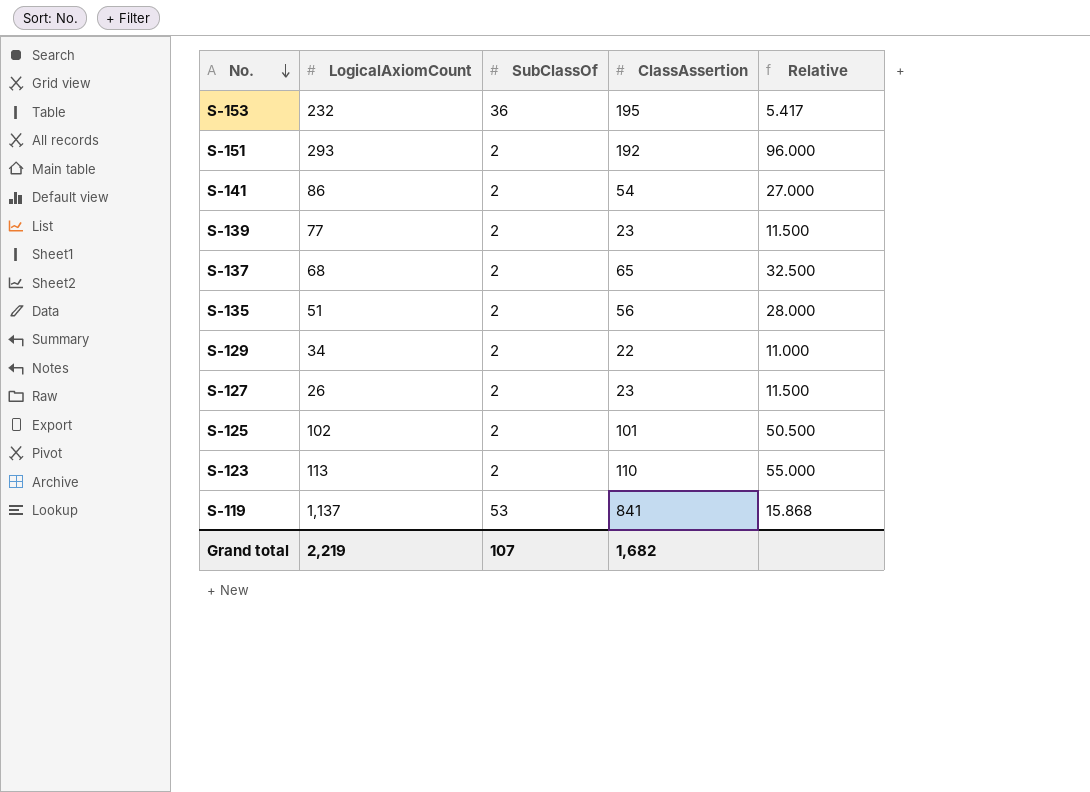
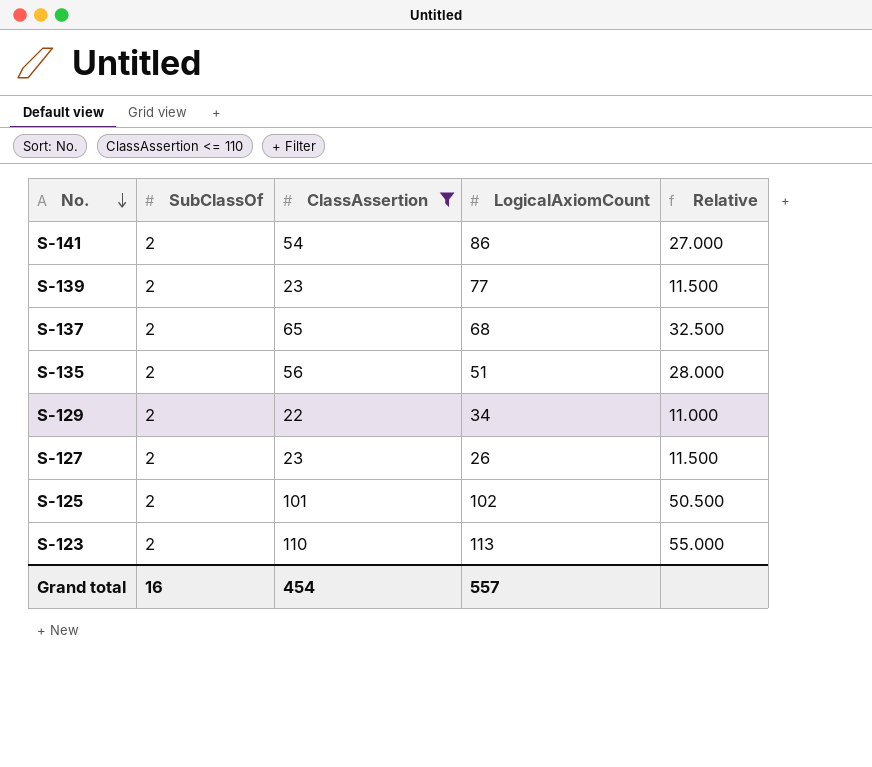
filter: none -> ClassAssertion <= 110
column LogicalAxiomCount | position: 2 -> 4
Grand total | SubClassOf: 107 -> 16
Grand total | ClassAssertion: 1,682 -> 454
Grand total | LogicalAxiomCount: 2,219 -> 557

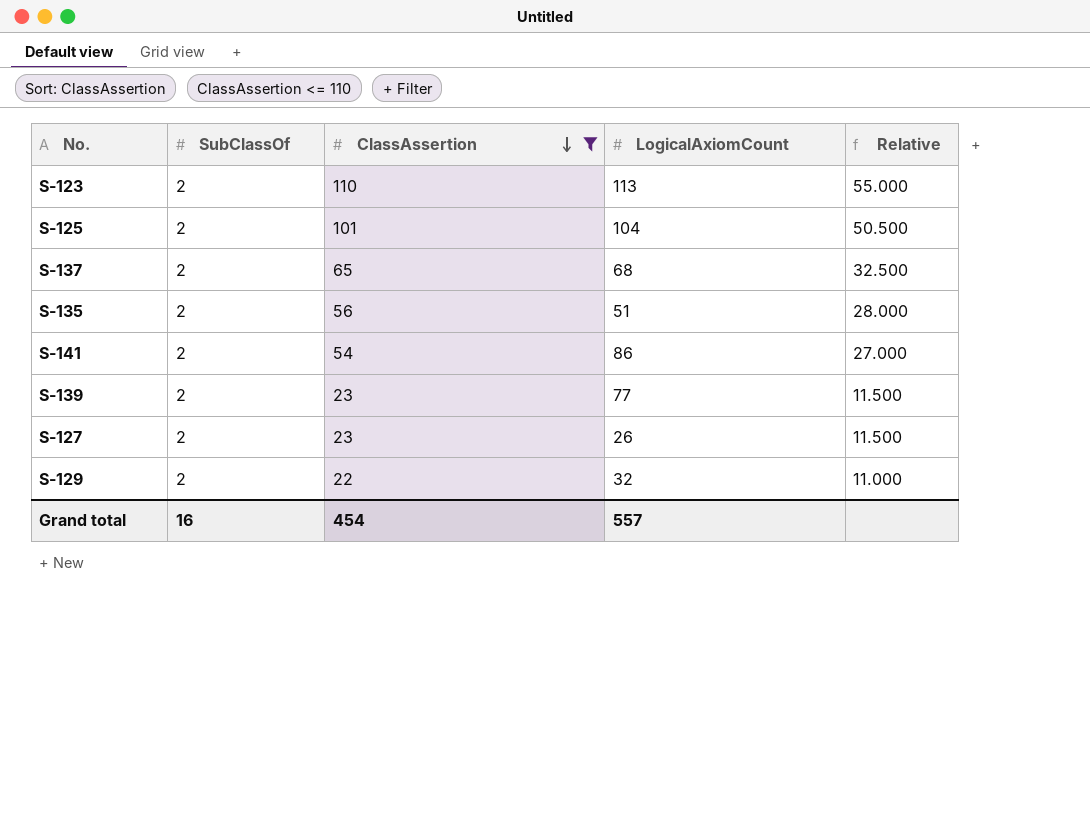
row order: No. descending -> ClassAssertion descending
S-125 | LogicalAxiomCount: 102 -> 104
S-129 | LogicalAxiomCount: 34 -> 32

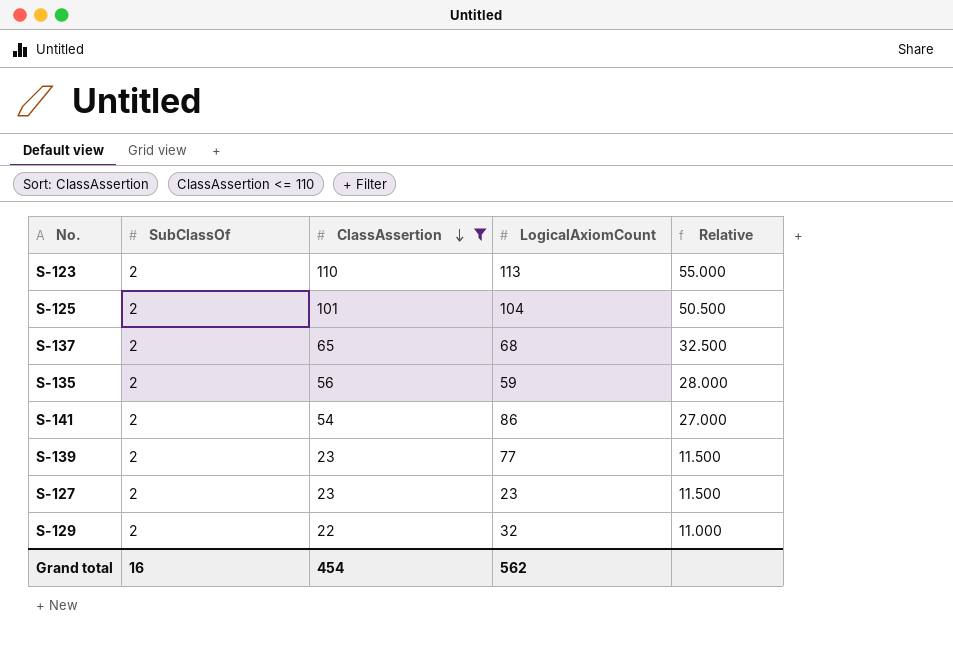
S-135 | LogicalAxiomCount: 51 -> 59
S-127 | LogicalAxiomCount: 26 -> 23
Grand total | LogicalAxiomCount: 557 -> 562

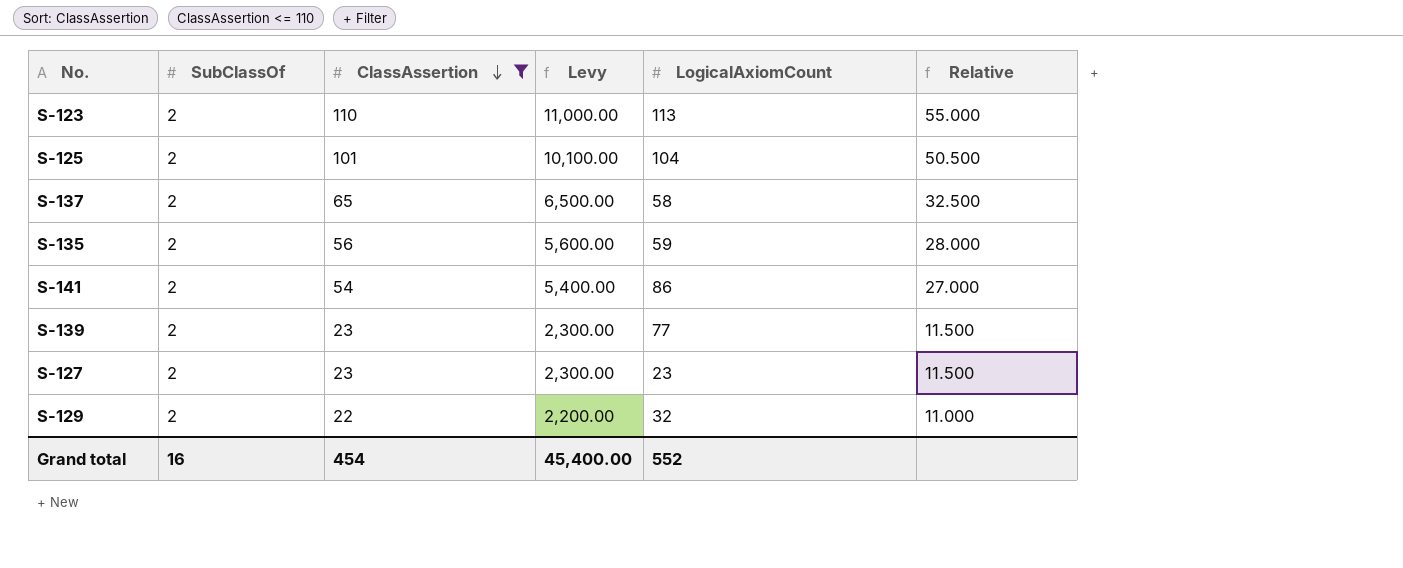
column Levy | formula: none -> [ClassAssertion] * 100
S-137 | LogicalAxiomCount: 68 -> 58
Grand total | LogicalAxiomCount: 562 -> 552

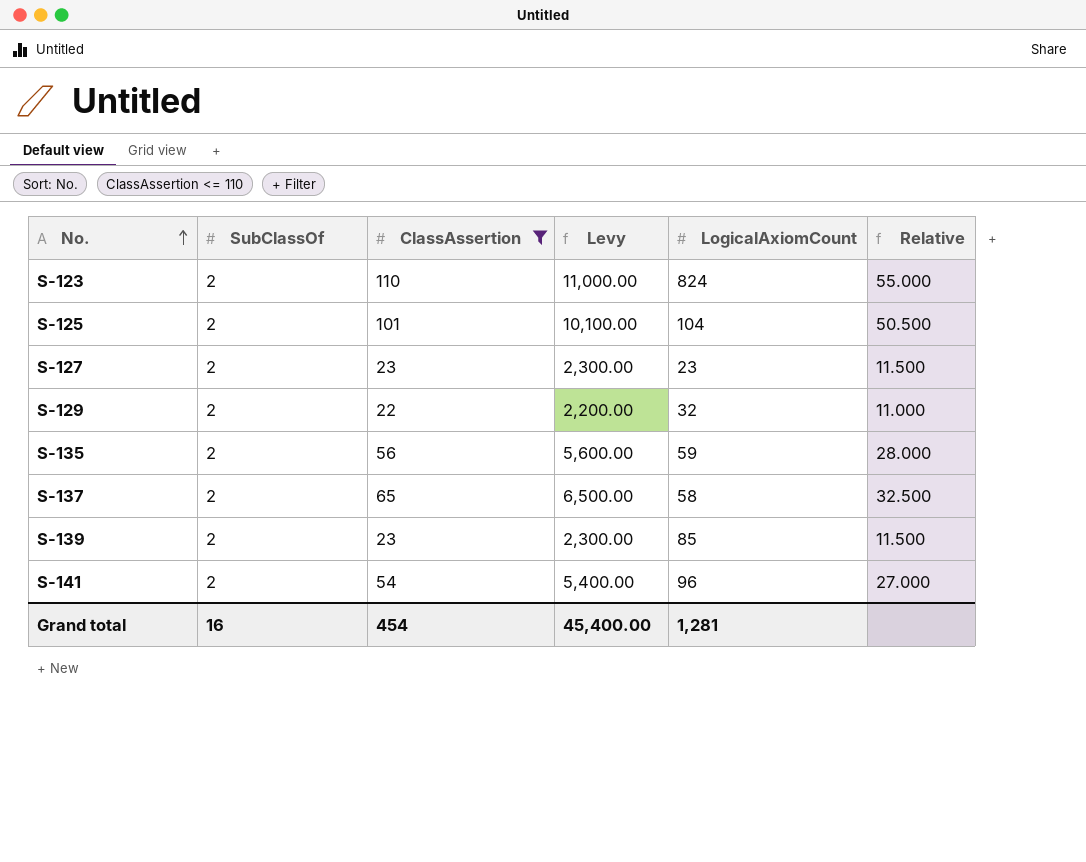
row order: ClassAssertion descending -> No. ascending
S-123 | LogicalAxiomCount: 113 -> 824
S-139 | LogicalAxiomCount: 77 -> 85
S-141 | LogicalAxiomCount: 86 -> 96
Grand total | LogicalAxiomCount: 552 -> 1,281

